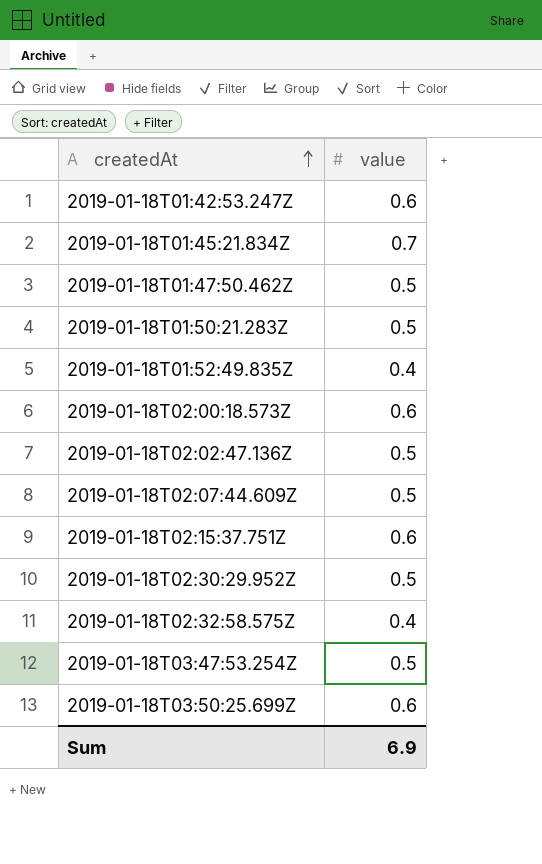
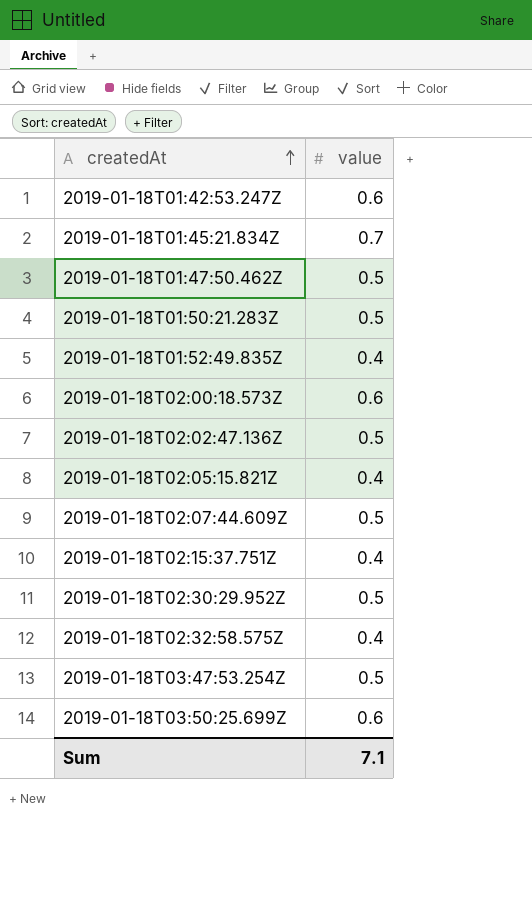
row 2019-01-18T02:05:15.821Z: none -> 0.4
2019-01-18T02:15:37.751Z | value: 0.6 -> 0.4
Sum | value: 6.9 -> 7.1

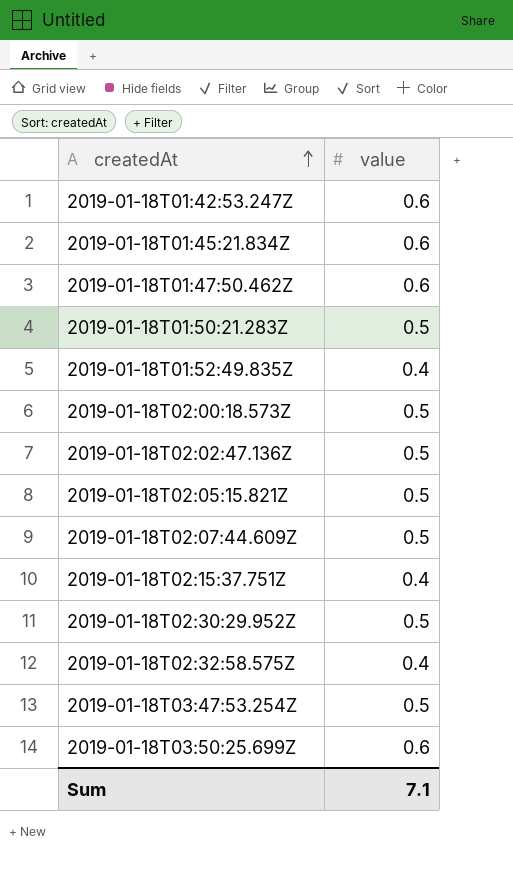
2019-01-18T01:45:21.834Z | value: 0.7 -> 0.6
2019-01-18T01:47:50.462Z | value: 0.5 -> 0.6
2019-01-18T02:00:18.573Z | value: 0.6 -> 0.5
2019-01-18T02:05:15.821Z | value: 0.4 -> 0.5

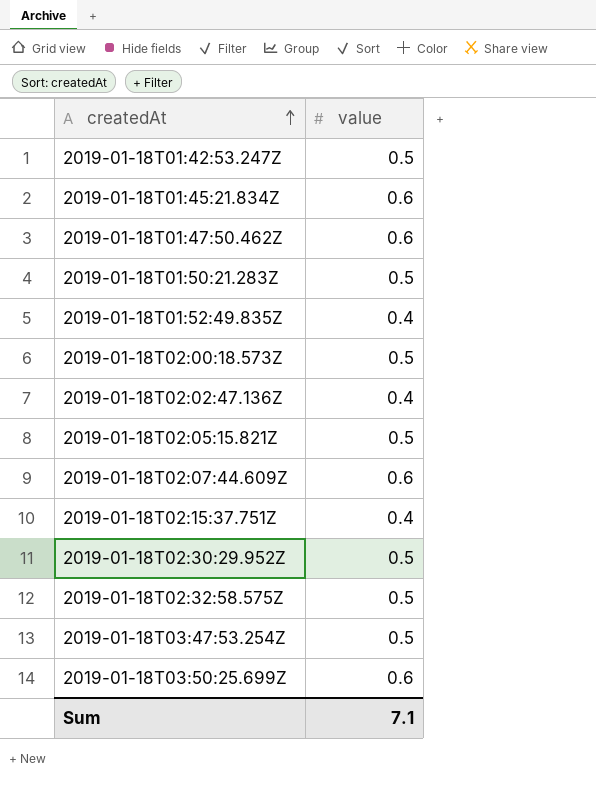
2019-01-18T01:42:53.247Z | value: 0.6 -> 0.5
2019-01-18T02:02:47.136Z | value: 0.5 -> 0.4
2019-01-18T02:07:44.609Z | value: 0.5 -> 0.6
2019-01-18T02:32:58.575Z | value: 0.4 -> 0.5

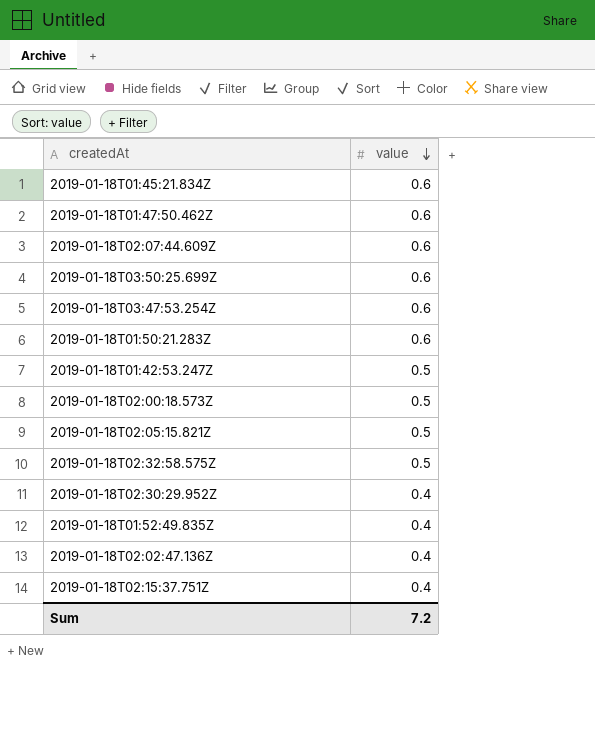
row order: createdAt ascending -> value descending
2019-01-18T03:47:53.254Z | value: 0.5 -> 0.6
2019-01-18T01:50:21.283Z | value: 0.5 -> 0.6
2019-01-18T02:30:29.952Z | value: 0.5 -> 0.4
Sum | value: 7.1 -> 7.2

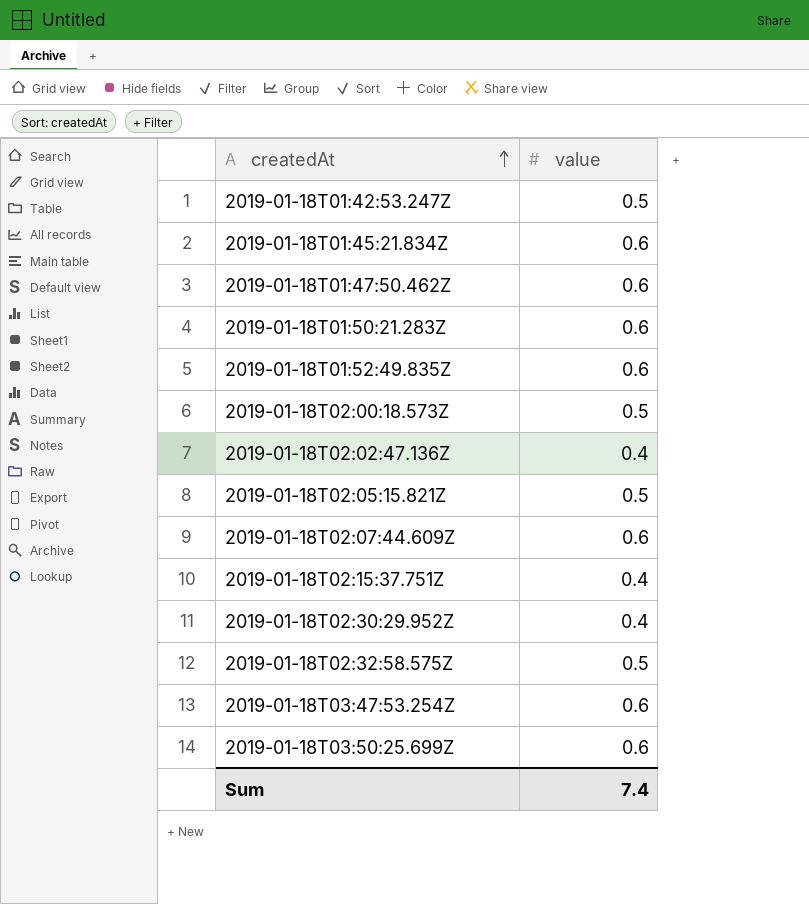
row order: value descending -> createdAt ascending
2019-01-18T01:52:49.835Z | value: 0.4 -> 0.6
Sum | value: 7.2 -> 7.4

